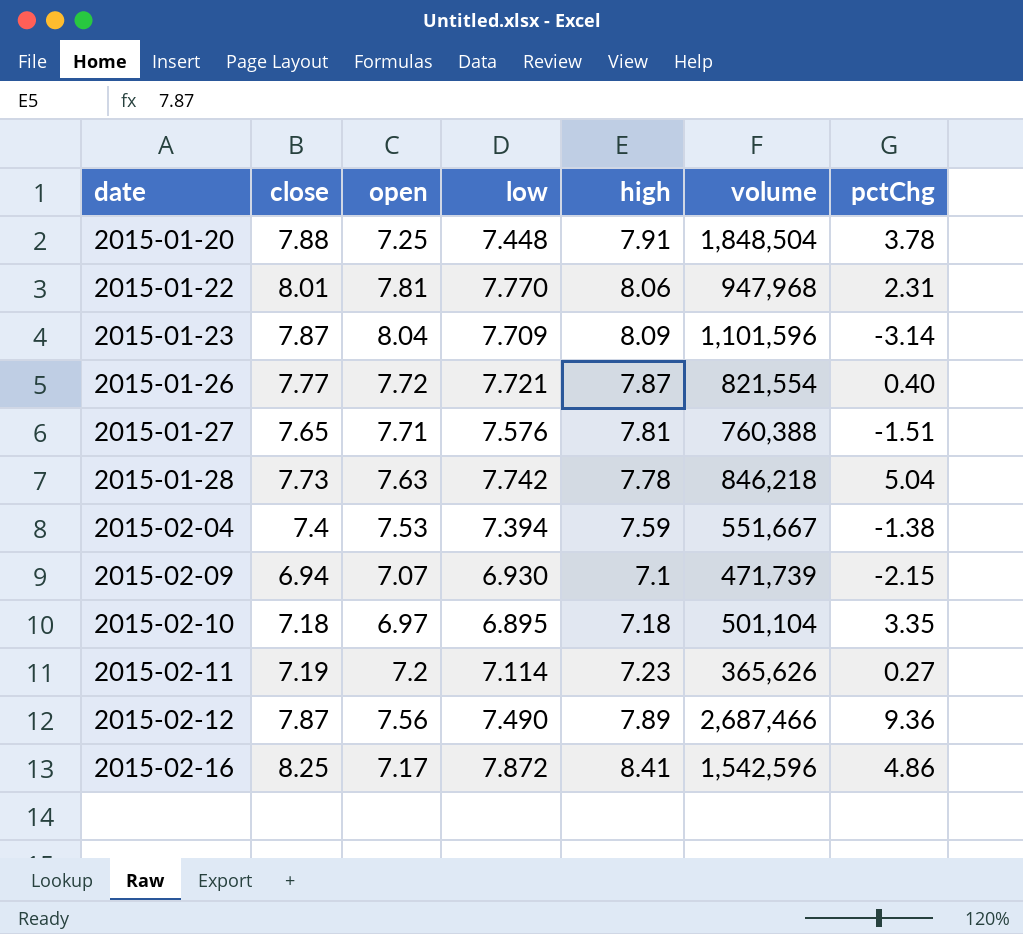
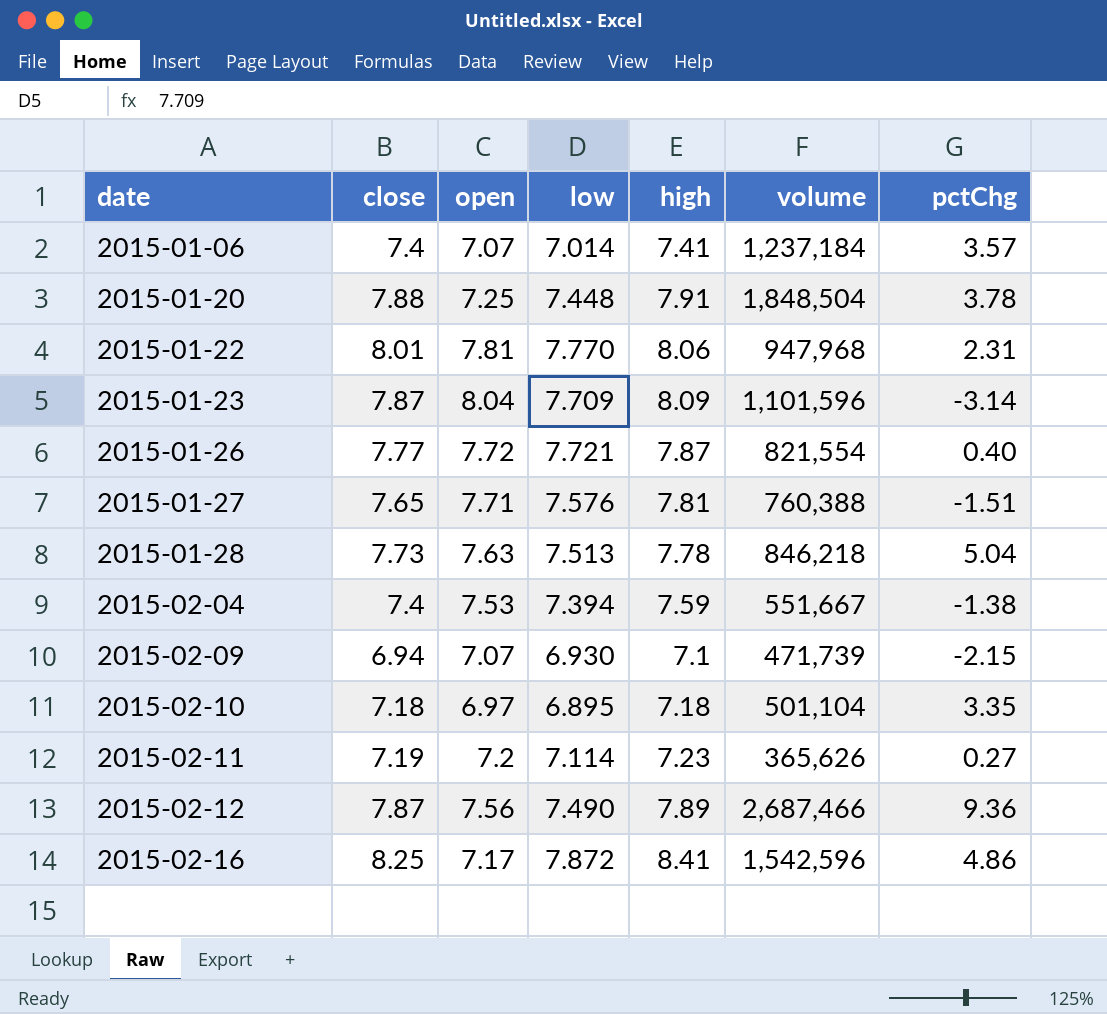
row 2015-01-06: none -> 7.4 | 7.07 | 7.014 | 7.41 | 1,237,184 | 3.57
2015-01-28 | low: 7.742 -> 7.513

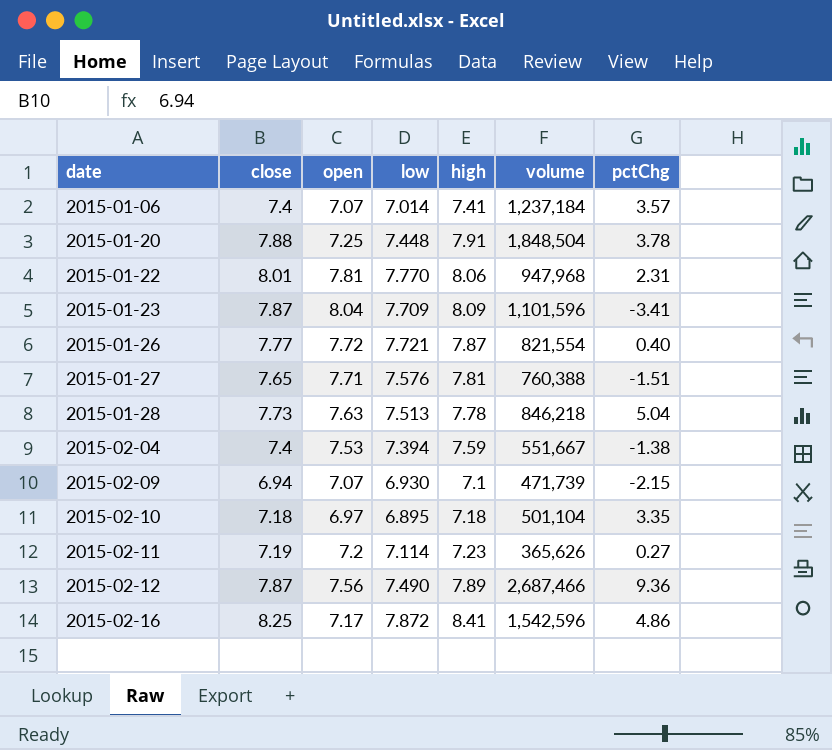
2015-01-23 | pctChg: -3.14 -> -3.41

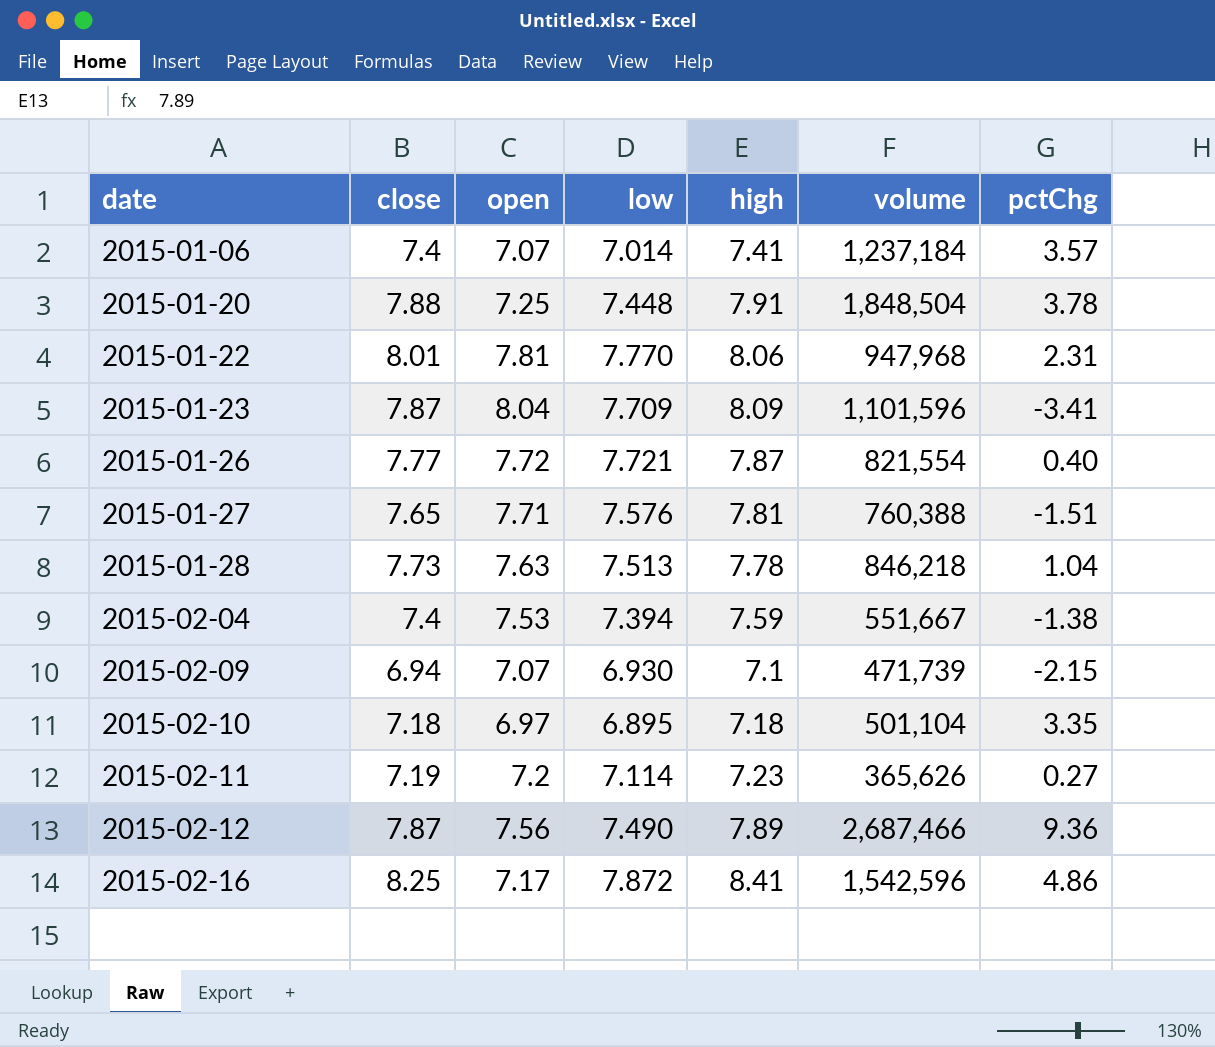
2015-01-28 | pctChg: 5.04 -> 1.04

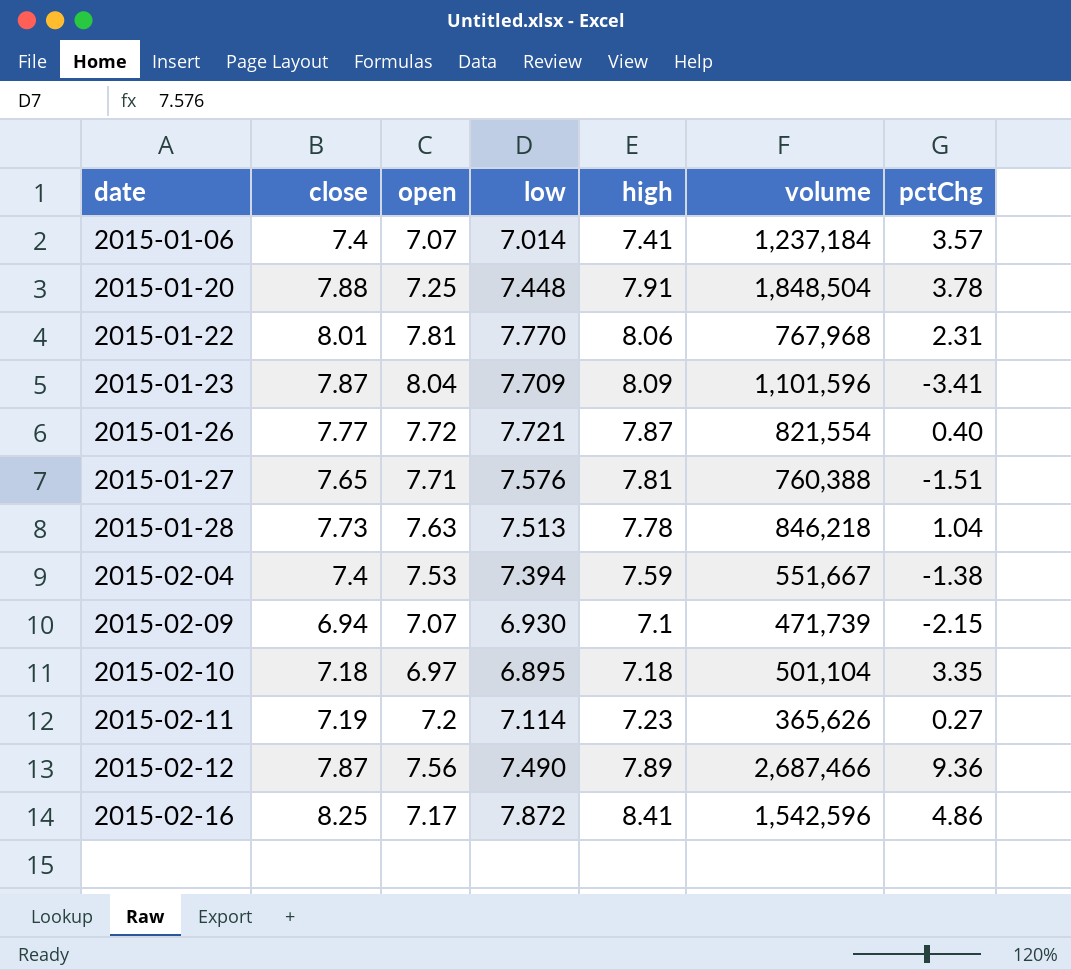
2015-01-22 | volume: 947,968 -> 767,968

